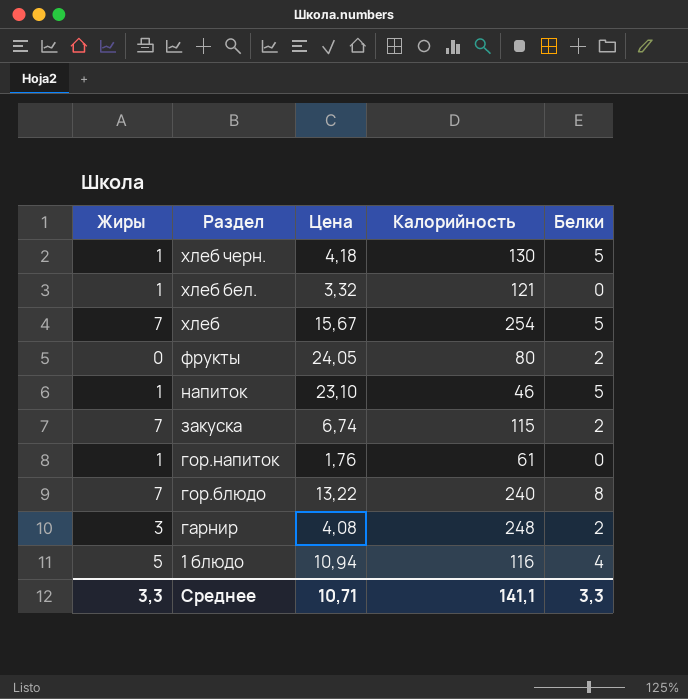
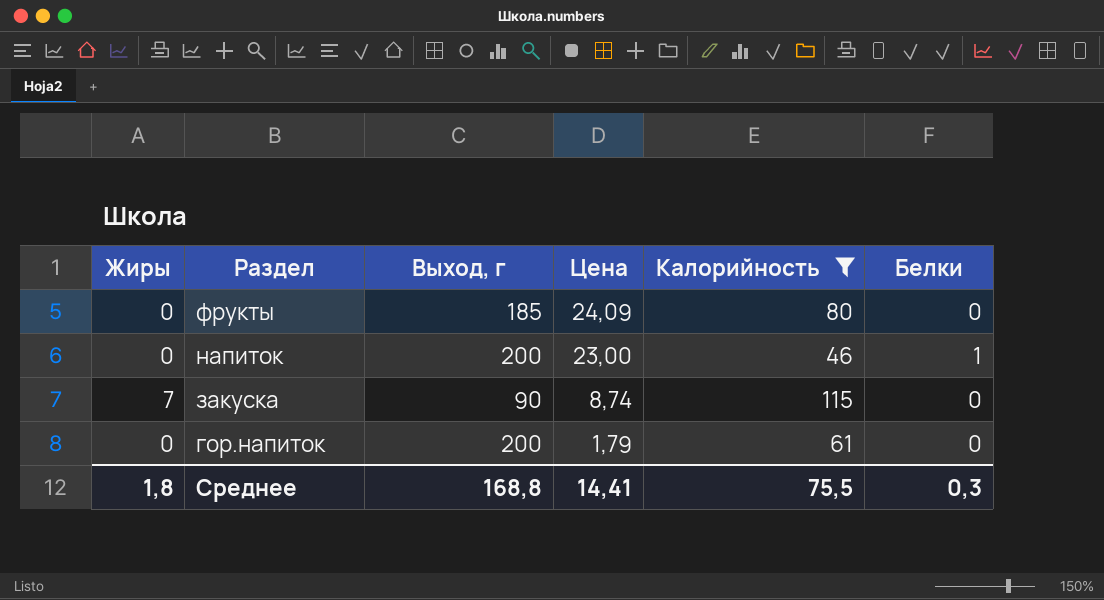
filter: none -> Калорийность <= 115
column Выход, г | position: none -> 3
фрукты | Цена: 24,05 -> 24,09
фрукты | Белки: 2 -> 0
напиток | Жиры: 1 -> 0
напиток | Цена: 23,10 -> 23,00
напиток | Белки: 5 -> 1
закуска | Цена: 6,74 -> 8,74
закуска | Белки: 2 -> 0
гор.напиток | Жиры: 1 -> 0
гор.напиток | Цена: 1,76 -> 1,79
Среднее | Жиры: 3,3 -> 1,8
Среднее | Цена: 10,71 -> 14,41
Среднее | Калорийность: 141,1 -> 75,5
Среднее | Белки: 3,3 -> 0,3

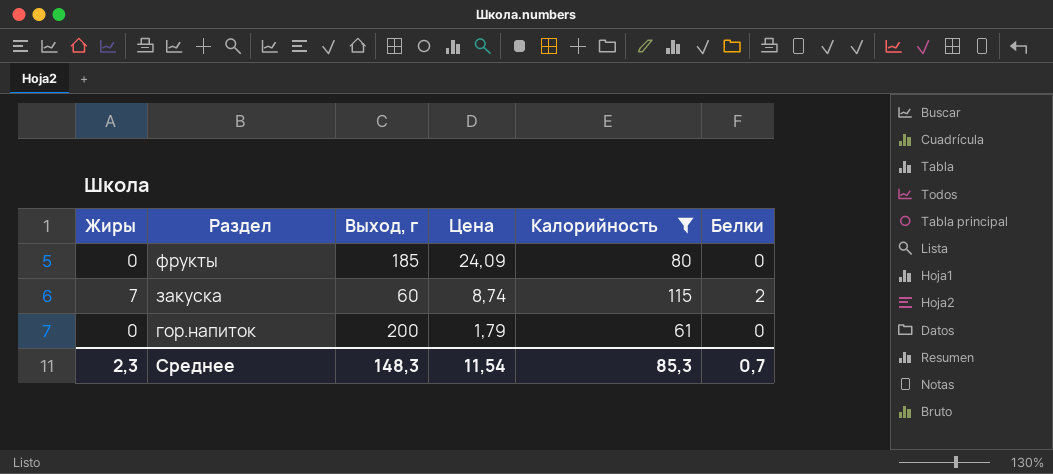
row напиток: 0 | 200 | 23,00 | 46 | 1 -> none
закуска | Выход, г: 90 -> 60
закуска | Белки: 0 -> 2
Среднее | Жиры: 1,8 -> 2,3
Среднее | Выход, г: 168,8 -> 148,3
Среднее | Цена: 14,41 -> 11,54
Среднее | Калорийность: 75,5 -> 85,3
Среднее | Белки: 0,3 -> 0,7

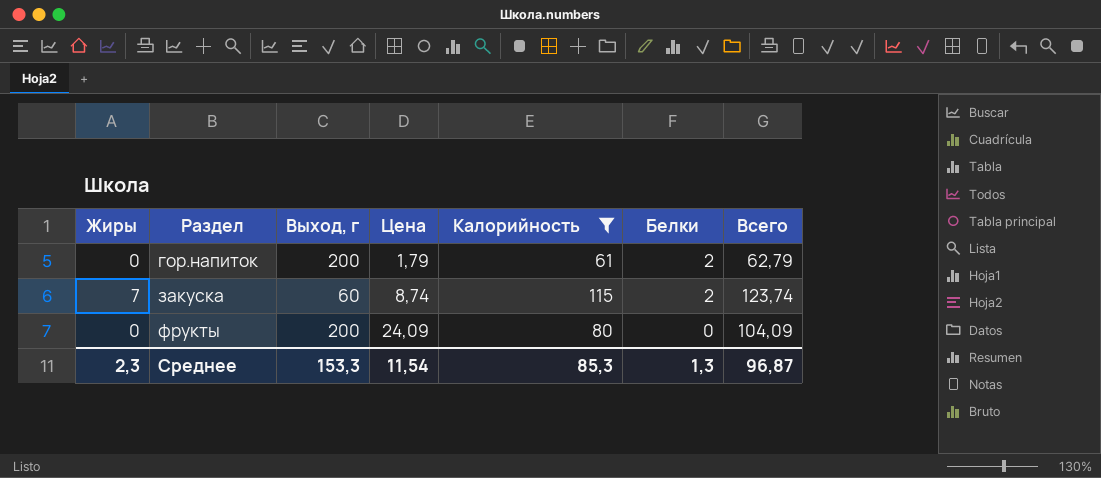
row order: Раздел descending -> Раздел ascending
column Всего | formula: none -> [Цена] + [Калорийность]
гор.напиток | Белки: 0 -> 2
фрукты | Выход, г: 185 -> 200
Среднее | Выход, г: 148,3 -> 153,3
Среднее | Белки: 0,7 -> 1,3

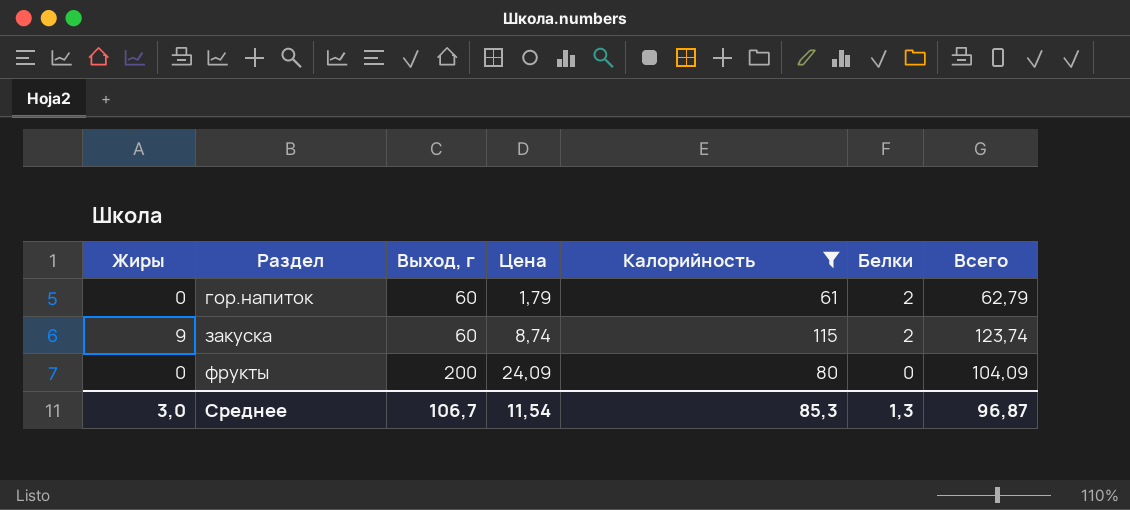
гор.напиток | Выход, г: 200 -> 60
закуска | Жиры: 7 -> 9
Среднее | Жиры: 2,3 -> 3,0
Среднее | Выход, г: 153,3 -> 106,7

